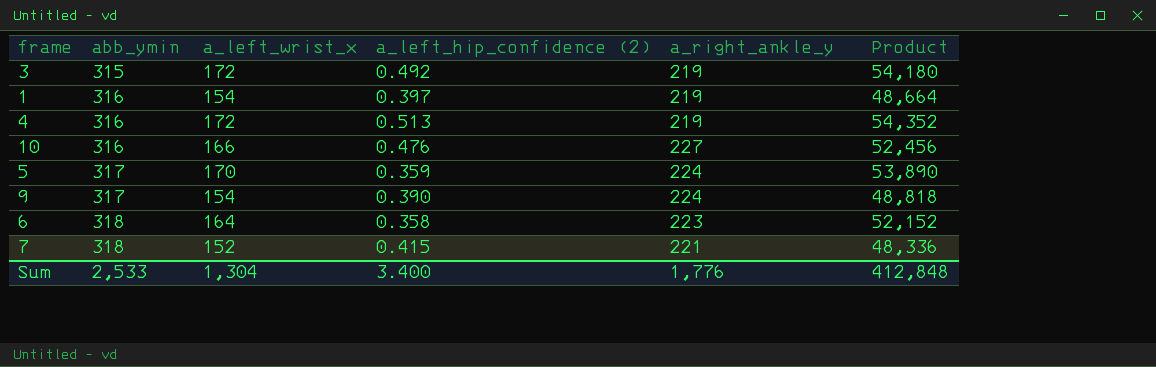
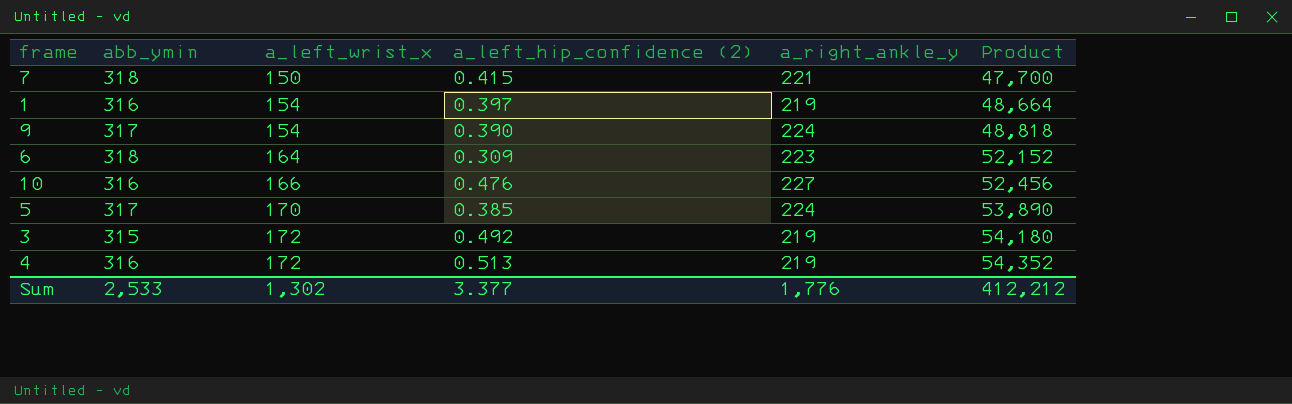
row order: abb_ymin ascending -> a_left_wrist_x ascending
7 | a_left_wrist_x: 152 -> 150
7 | Product: 48,336 -> 47,700
6 | a_left_hip_confidence (2): 0.358 -> 0.309
5 | a_left_hip_confidence (2): 0.359 -> 0.385
Sum | a_left_wrist_x: 1,304 -> 1,302
Sum | a_left_hip_confidence (2): 3.400 -> 3.377
Sum | Product: 412,848 -> 412,212

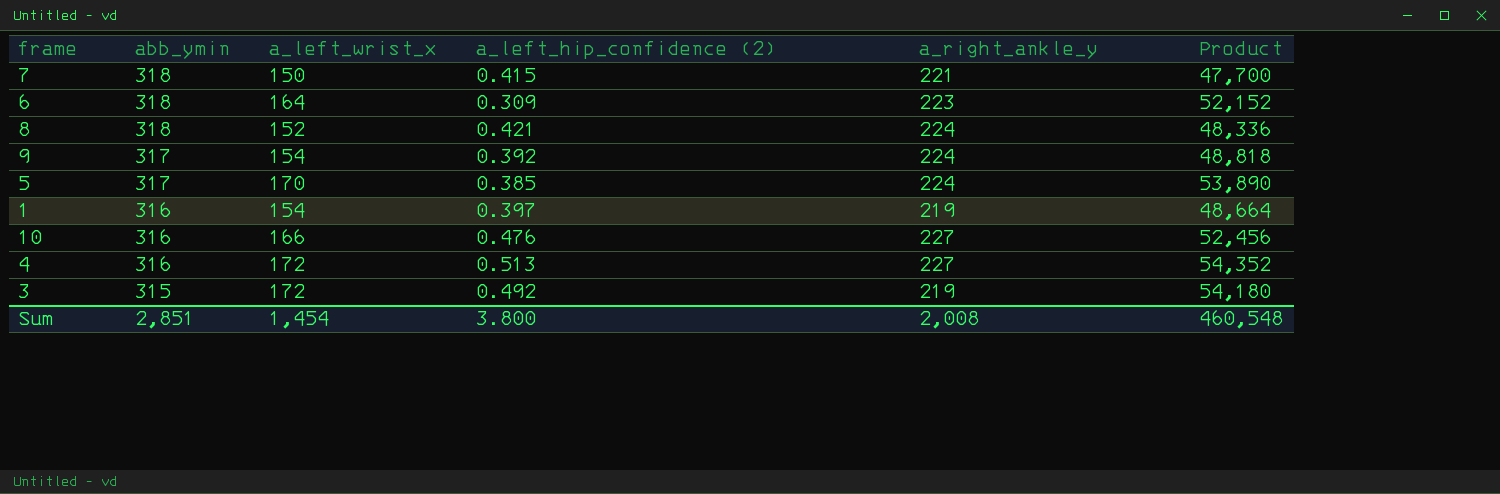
row order: a_left_wrist_x ascending -> abb_ymin descending
row 8: none -> 318 | 152 | 0.421 | 224 | 48,336
9 | a_left_hip_confidence (2): 0.390 -> 0.392
4 | a_right_ankle_y: 219 -> 227
Sum | abb_ymin: 2,533 -> 2,851
Sum | a_left_wrist_x: 1,302 -> 1,454
Sum | a_left_hip_confidence (2): 3.377 -> 3.800
Sum | a_right_ankle_y: 1,776 -> 2,008
Sum | Product: 412,212 -> 460,548

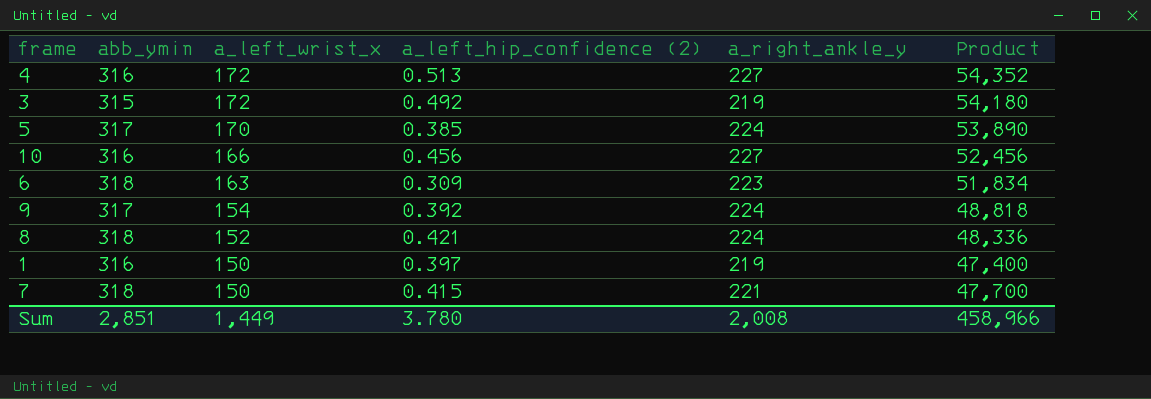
row order: abb_ymin descending -> a_left_wrist_x descending
10 | a_left_hip_confidence (2): 0.476 -> 0.456
6 | a_left_wrist_x: 164 -> 163
6 | Product: 52,152 -> 51,834
1 | a_left_wrist_x: 154 -> 150
1 | Product: 48,664 -> 47,400
Sum | a_left_wrist_x: 1,454 -> 1,449
Sum | a_left_hip_confidence (2): 3.800 -> 3.780
Sum | Product: 460,548 -> 458,966

